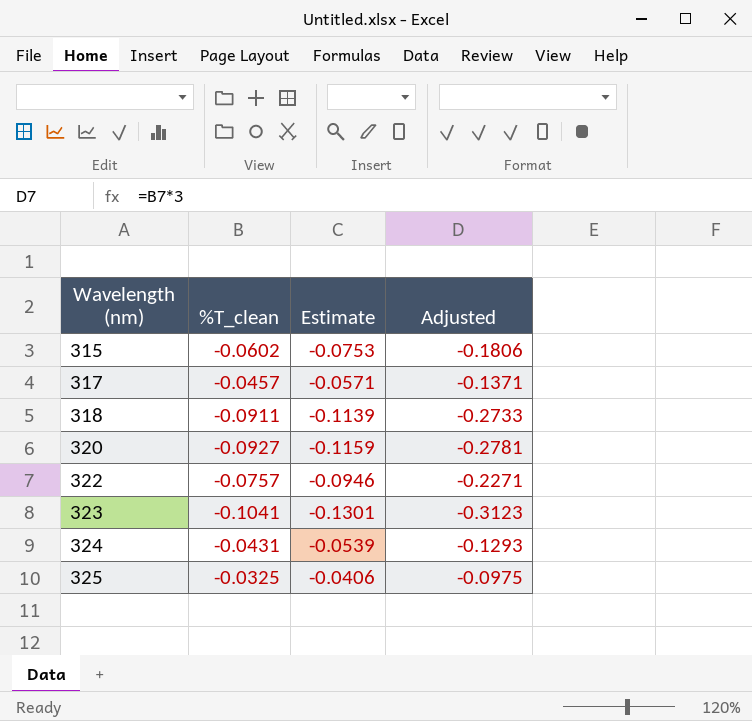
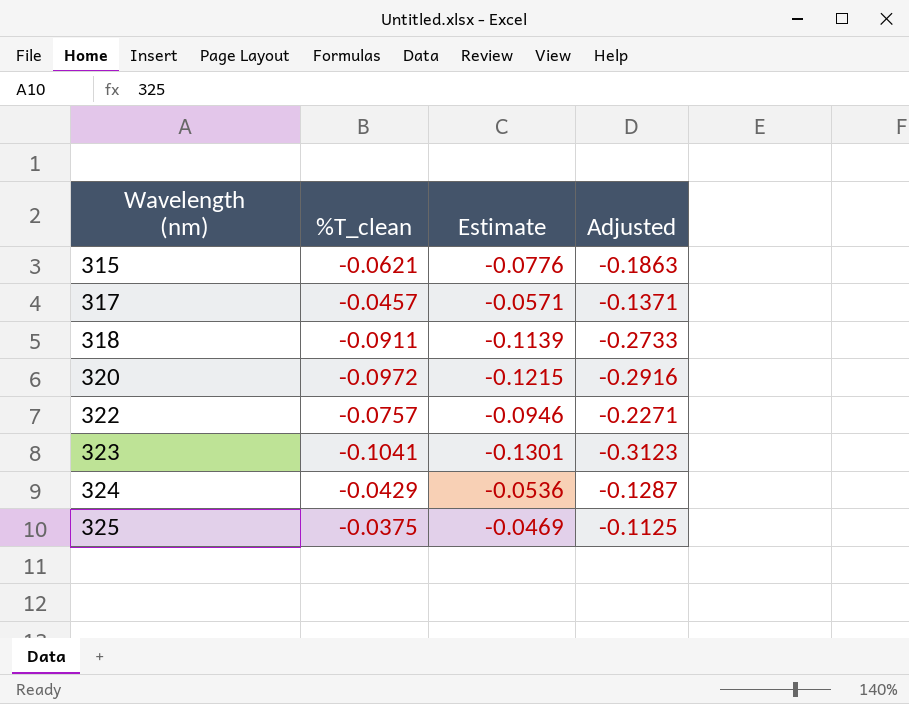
315 | %T_clean: -0.0602 -> -0.0621
315 | Estimate: -0.0753 -> -0.0776
315 | Adjusted: -0.1806 -> -0.1863
320 | %T_clean: -0.0927 -> -0.0972
320 | Estimate: -0.1159 -> -0.1215
320 | Adjusted: -0.2781 -> -0.2916
324 | %T_clean: -0.0431 -> -0.0429
324 | Estimate: -0.0539 -> -0.0536
324 | Adjusted: -0.1293 -> -0.1287
325 | %T_clean: -0.0325 -> -0.0375
325 | Estimate: -0.0406 -> -0.0469
325 | Adjusted: -0.0975 -> -0.1125

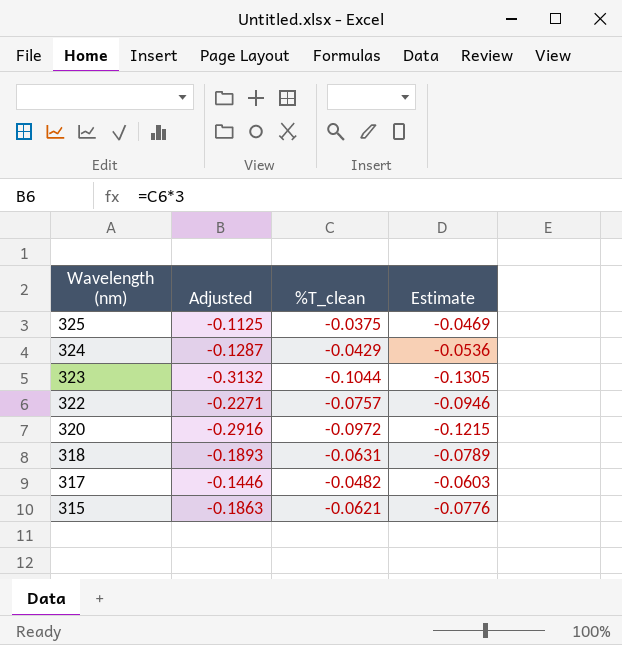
row order: Wavelength (nm) ascending -> Wavelength (nm) descending
column Adjusted | position: 4 -> 2
323 | Adjusted: -0.3123 -> -0.3132
323 | %T_clean: -0.1041 -> -0.1044
323 | Estimate: -0.1301 -> -0.1305
318 | Adjusted: -0.2733 -> -0.1893
318 | %T_clean: -0.0911 -> -0.0631
318 | Estimate: -0.1139 -> -0.0789
317 | Adjusted: -0.1371 -> -0.1446
317 | %T_clean: -0.0457 -> -0.0482
317 | Estimate: -0.0571 -> -0.0603

